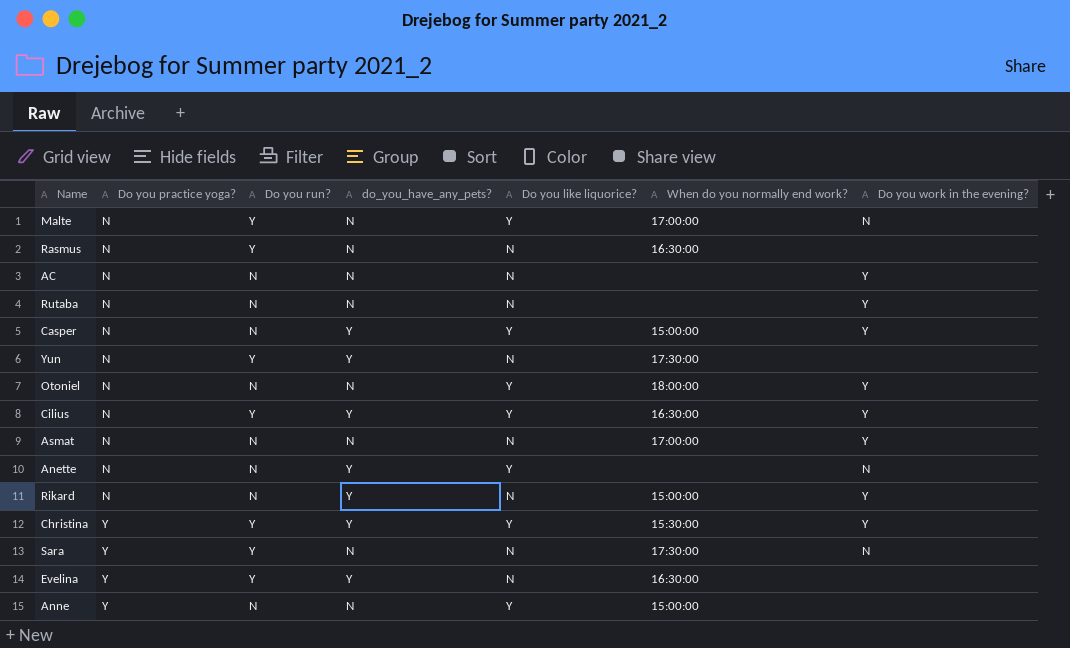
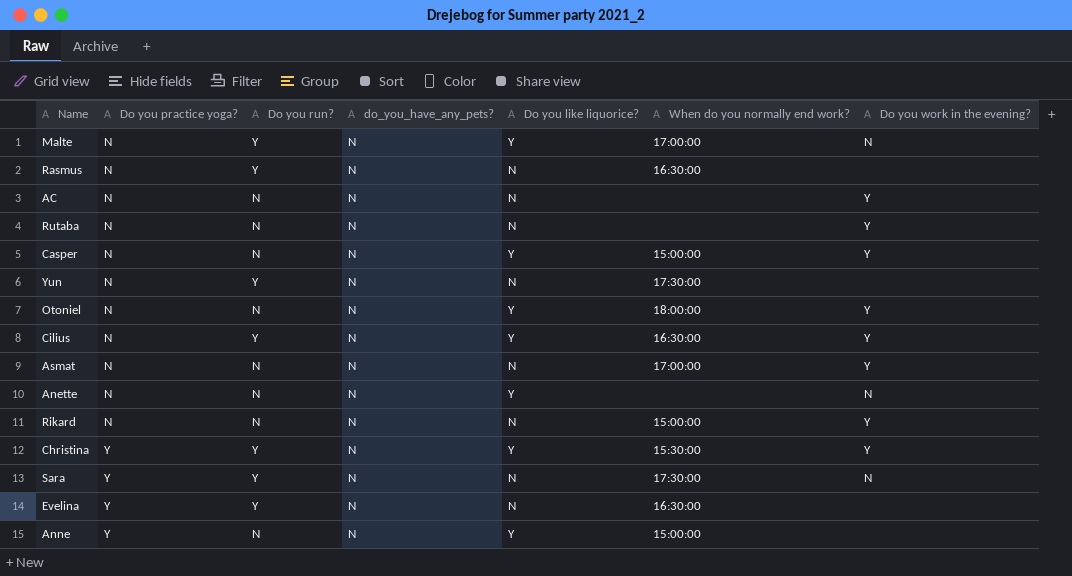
Casper | do_you_have_any_pets?: Y -> N
Yun | do_you_have_any_pets?: Y -> N
Cilius | do_you_have_any_pets?: Y -> N
Anette | do_you_have_any_pets?: Y -> N
Rikard | do_you_have_any_pets?: Y -> N
Christina | do_you_have_any_pets?: Y -> N
Evelina | do_you_have_any_pets?: Y -> N

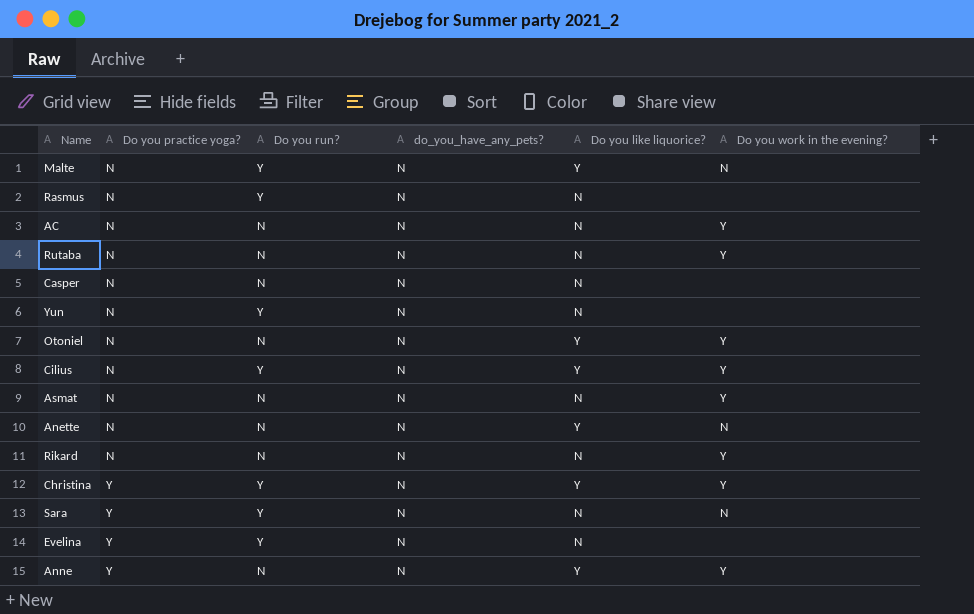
column When do you normally end work? | position: 6 -> none
Casper | Do you like liquorice?: Y -> N
Casper | Do you work in the evening?: Y -> none
Anne | Do you work in the evening?: none -> Y

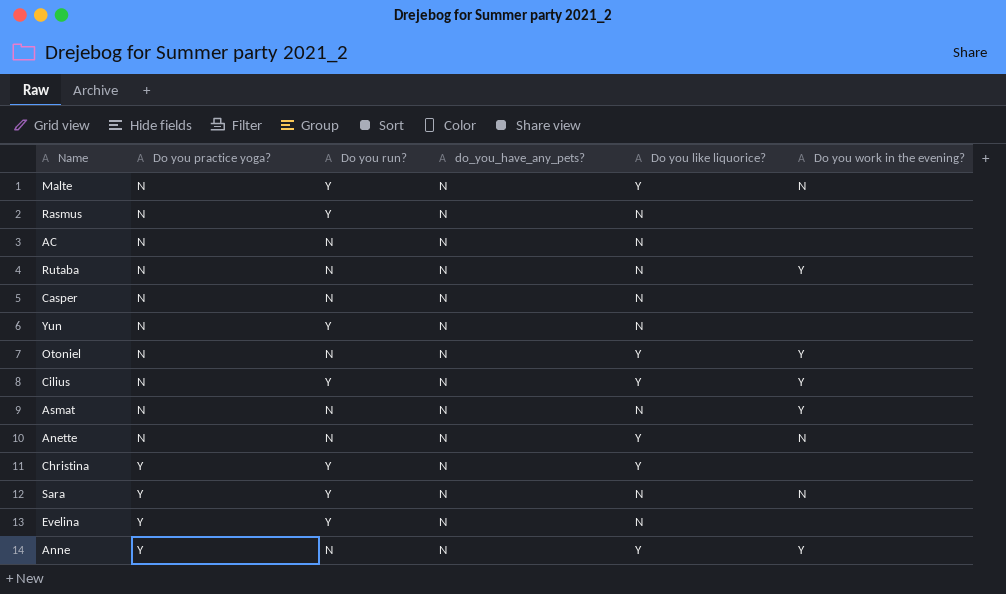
row Rikard: N | N | N | N | Y -> none
AC | Do you work in the evening?: Y -> none
Christina | Do you work in the evening?: Y -> none

